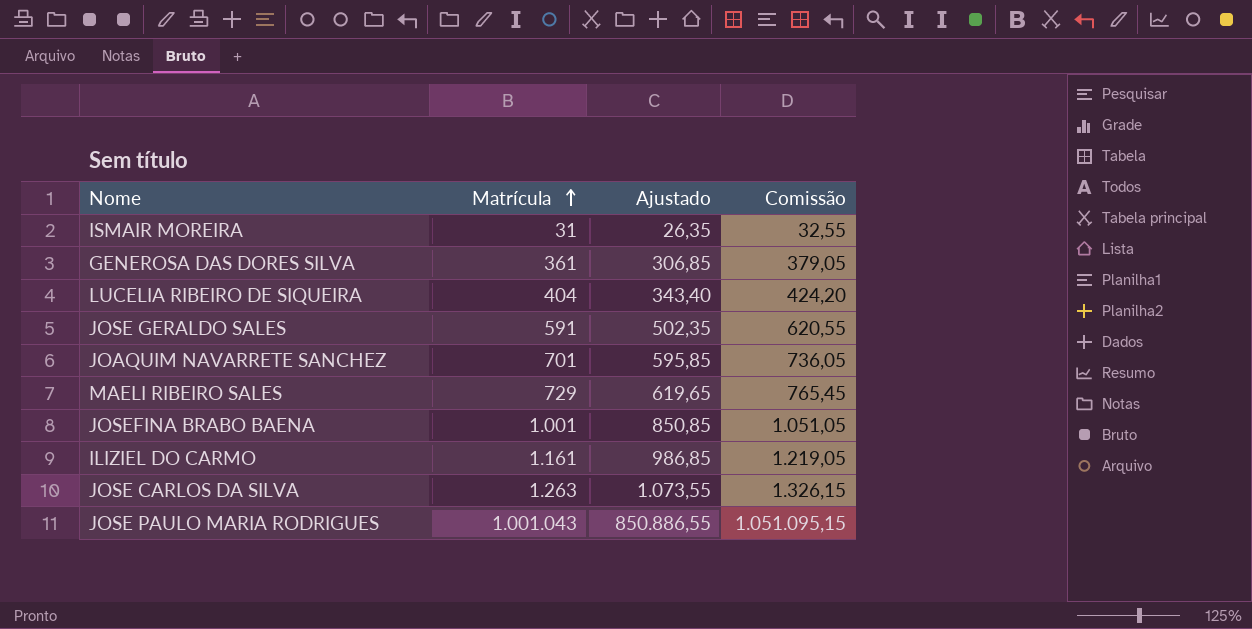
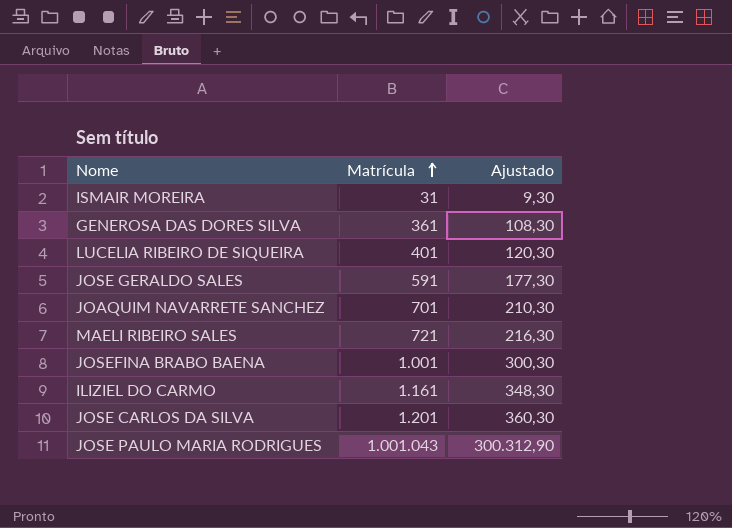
column Comissão | formula: [Matrícula] * 1,05 -> none
column Ajustado | formula: [Matrícula] * 0,85 -> [Matrícula] * 0,3
LUCELIA RIBEIRO DE SIQUEIRA | Matrícula: 404 -> 401
MAELI RIBEIRO SALES | Matrícula: 729 -> 721
JOSE CARLOS DA SILVA | Matrícula: 1.263 -> 1.201

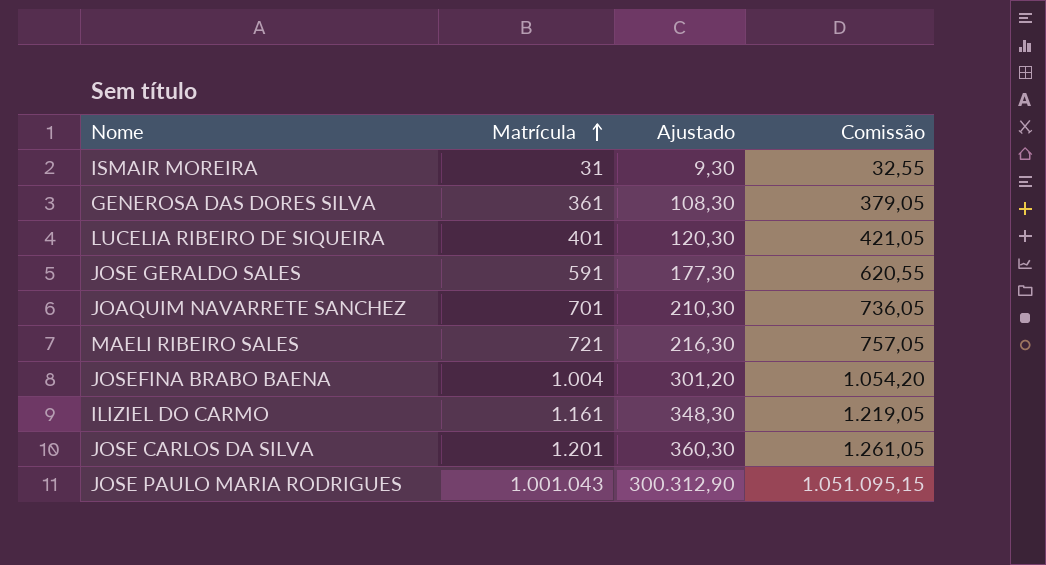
column Comissão | formula: none -> [Matrícula] * 1,05
JOSEFINA BRABO BAENA | Matrícula: 1.001 -> 1.004
JOSEFINA BRABO BAENA | Ajustado: 300,30 -> 301,20

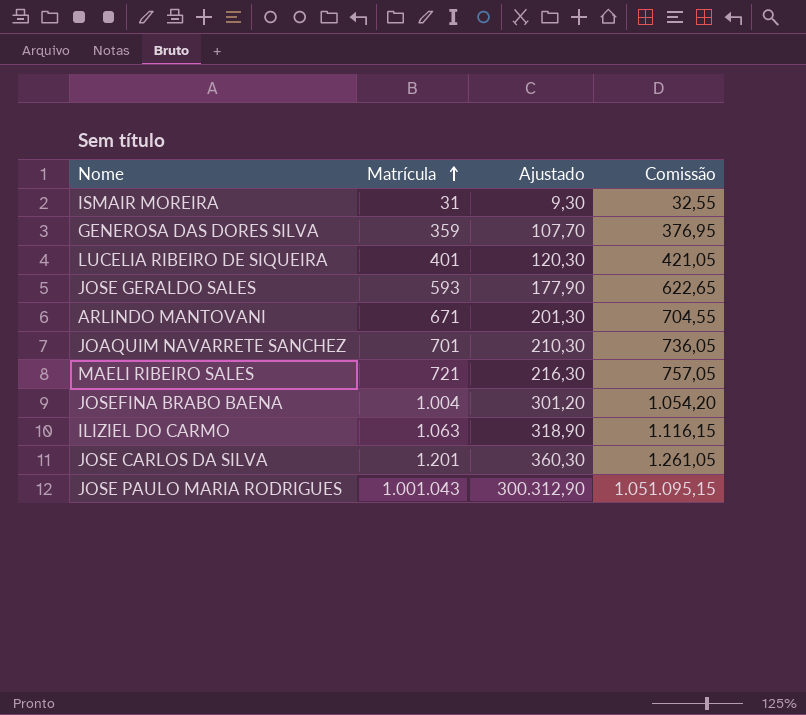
GENEROSA DAS DORES SILVA | Matrícula: 361 -> 359
GENEROSA DAS DORES SILVA | Ajustado: 108,30 -> 107,70
GENEROSA DAS DORES SILVA | Comissão: 379,05 -> 376,95
JOSE GERALDO SALES | Matrícula: 591 -> 593
JOSE GERALDO SALES | Ajustado: 177,30 -> 177,90
JOSE GERALDO SALES | Comissão: 620,55 -> 622,65
row ARLINDO MANTOVANI: none -> 671 | 201,30 | 704,55
ILIZIEL DO CARMO | Matrícula: 1.161 -> 1.063
ILIZIEL DO CARMO | Ajustado: 348,30 -> 318,90
ILIZIEL DO CARMO | Comissão: 1.219,05 -> 1.116,15

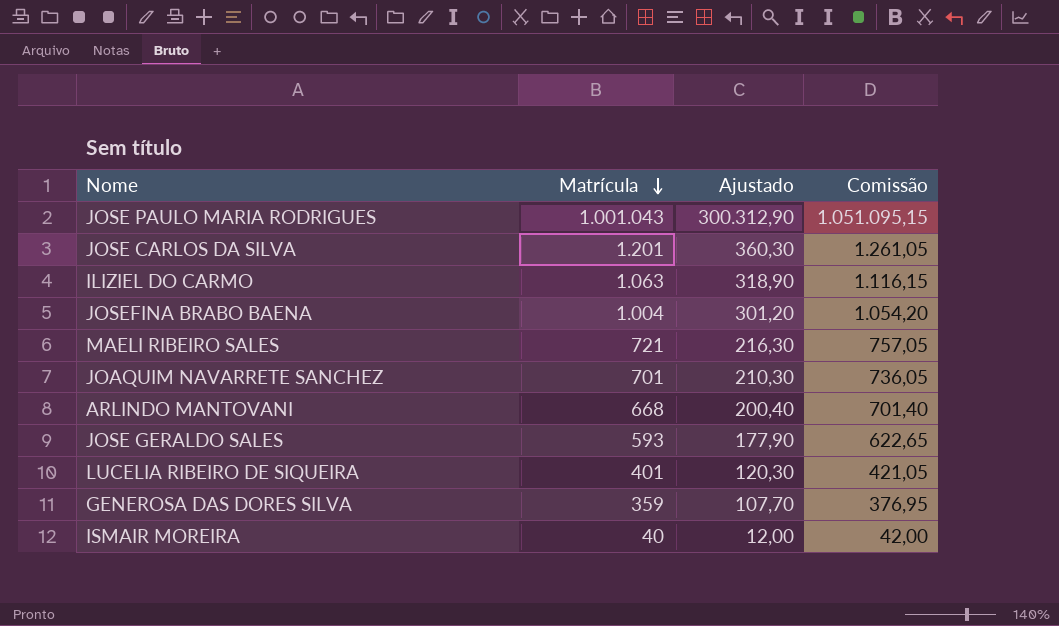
row order: Matrícula ascending -> Matrícula descending
ARLINDO MANTOVANI | Matrícula: 671 -> 668
ARLINDO MANTOVANI | Ajustado: 201,30 -> 200,40
ARLINDO MANTOVANI | Comissão: 704,55 -> 701,40
ISMAIR MOREIRA | Matrícula: 31 -> 40
ISMAIR MOREIRA | Ajustado: 9,30 -> 12,00
ISMAIR MOREIRA | Comissão: 32,55 -> 42,00

